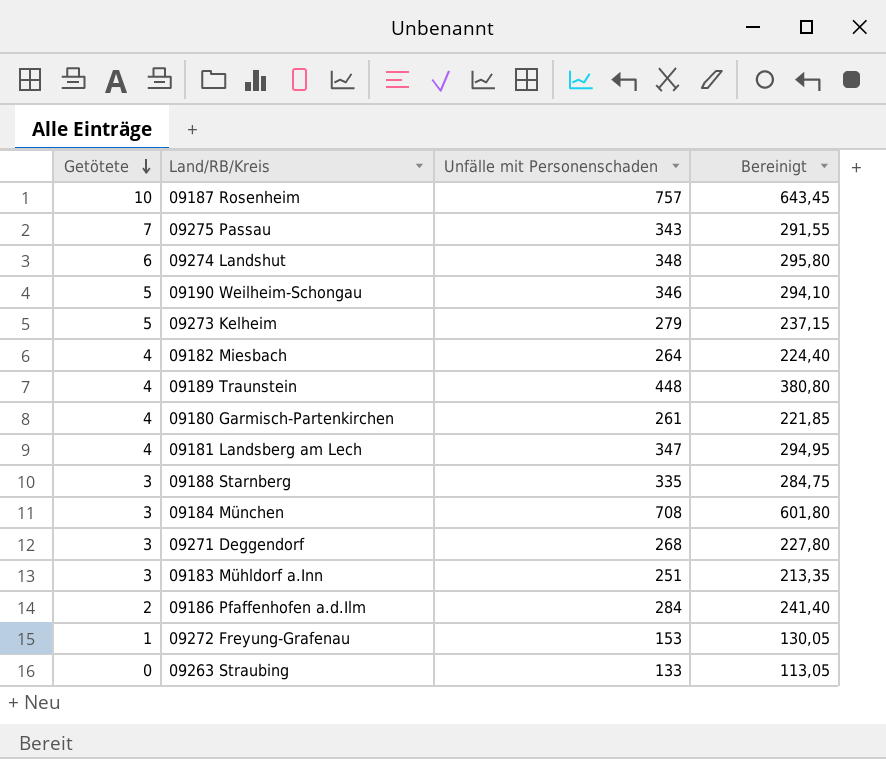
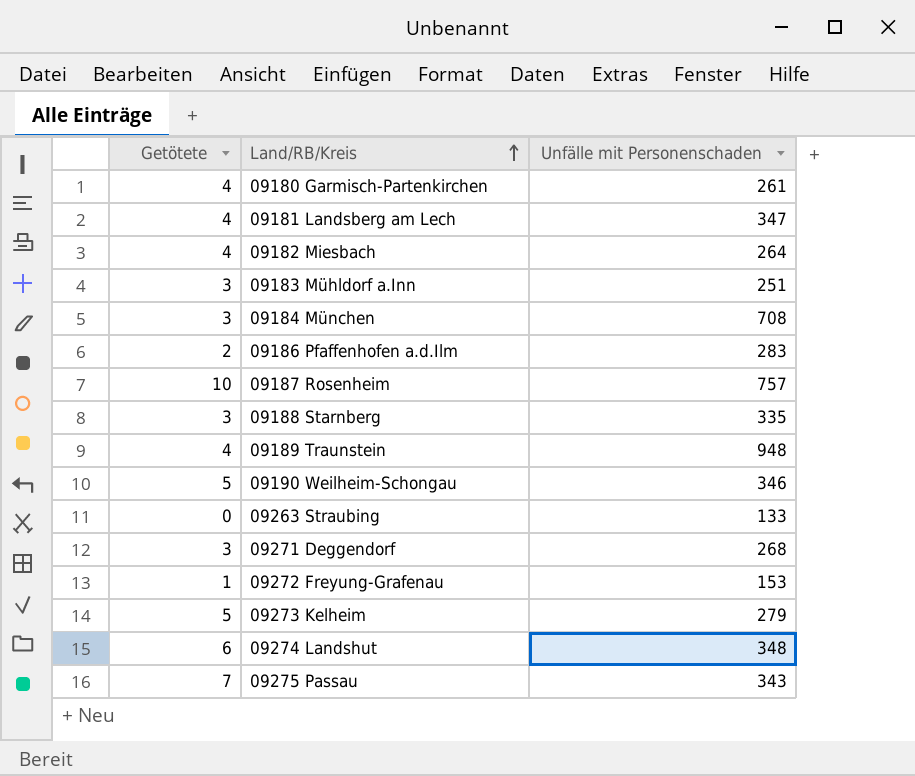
row order: Getötete descending -> Land/RB/Kreis ascending
column Bereinigt | formula: [Unfälle mit Personenschaden] * 0,85 -> none
09186 Pfaffenhofen a.d.Ilm | Unfälle mit Personenschaden: 284 -> 283
09189 Traunstein | Unfälle mit Personenschaden: 448 -> 948

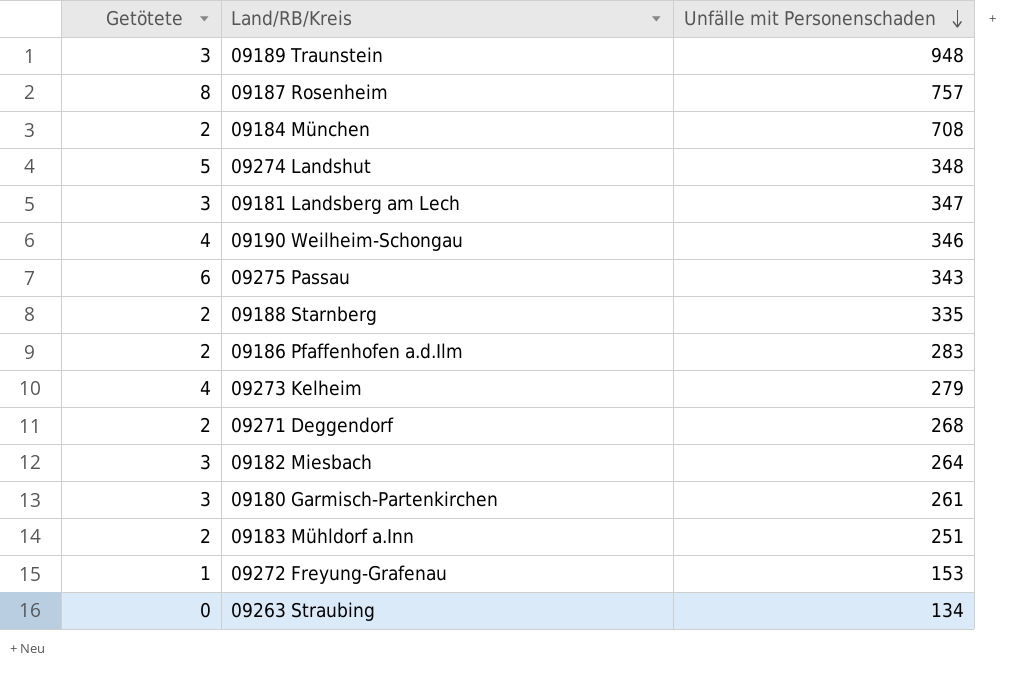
row order: Land/RB/Kreis ascending -> Unfälle mit Personenschaden descending
09189 Traunstein | Getötete: 4 -> 3
09187 Rosenheim | Getötete: 10 -> 8
09184 München | Getötete: 3 -> 2
09274 Landshut | Getötete: 6 -> 5
09181 Landsberg am Lech | Getötete: 4 -> 3
09190 Weilheim-Schongau | Getötete: 5 -> 4
09275 Passau | Getötete: 7 -> 6
09188 Starnberg | Getötete: 3 -> 2
09273 Kelheim | Getötete: 5 -> 4
09271 Deggendorf | Getötete: 3 -> 2
09182 Miesbach | Getötete: 4 -> 3
09180 Garmisch-Partenkirchen | Getötete: 4 -> 3
09183 Mühldorf a.Inn | Getötete: 3 -> 2
09263 Straubing | Unfälle mit Personenschaden: 133 -> 134

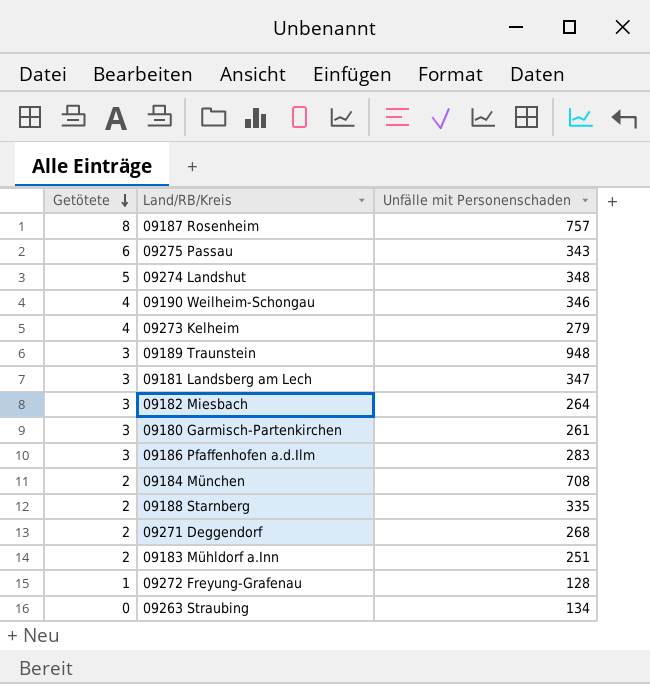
row order: Unfälle mit Personenschaden descending -> Getötete descending
09186 Pfaffenhofen a.d.Ilm | Getötete: 2 -> 3
09272 Freyung-Grafenau | Unfälle mit Personenschaden: 153 -> 128

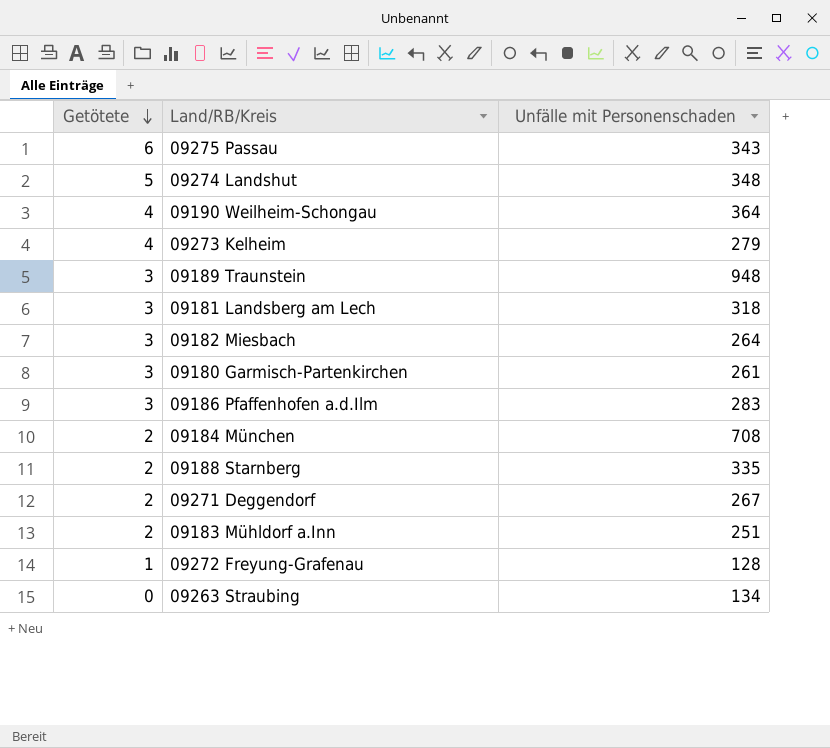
row 09187 Rosenheim: 8 | 757 -> none
09190 Weilheim-Schongau | Unfälle mit Personenschaden: 346 -> 364
09181 Landsberg am Lech | Unfälle mit Personenschaden: 347 -> 318
09271 Deggendorf | Unfälle mit Personenschaden: 268 -> 267

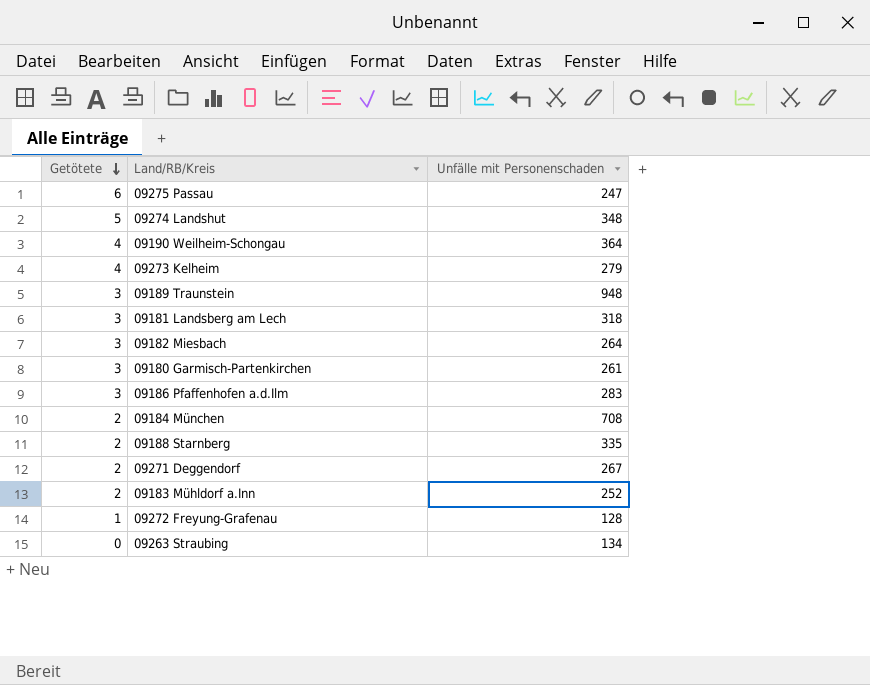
09275 Passau | Unfälle mit Personenschaden: 343 -> 247
09183 Mühldorf a.Inn | Unfälle mit Personenschaden: 251 -> 252

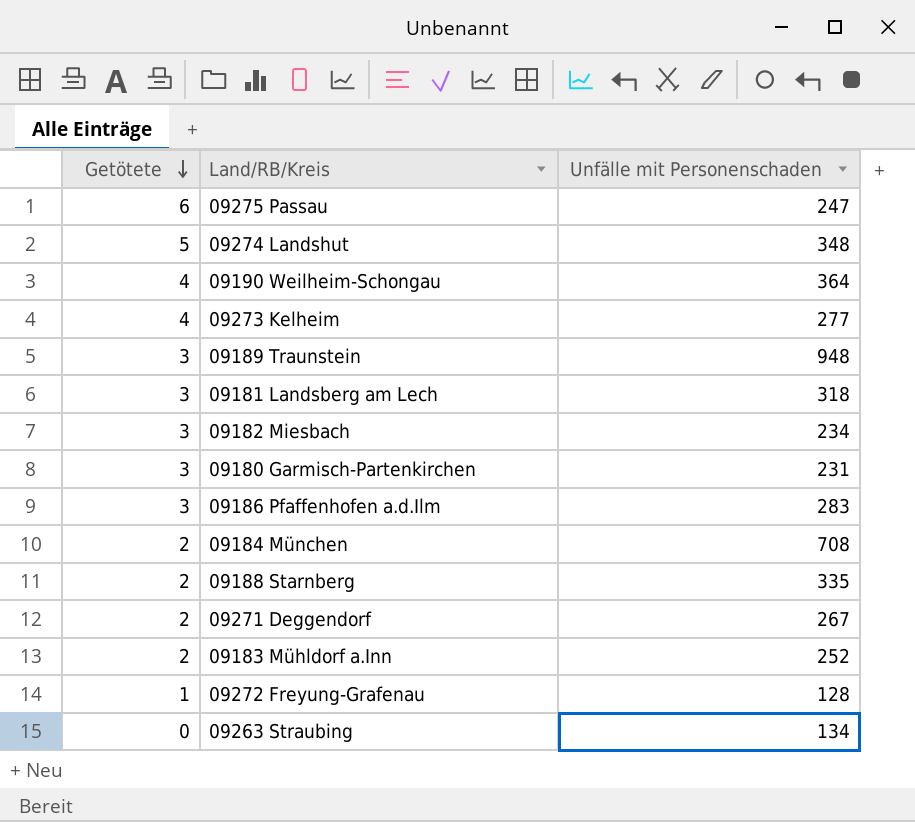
09273 Kelheim | Unfälle mit Personenschaden: 279 -> 277
09182 Miesbach | Unfälle mit Personenschaden: 264 -> 234
09180 Garmisch-Partenkirchen | Unfälle mit Personenschaden: 261 -> 231

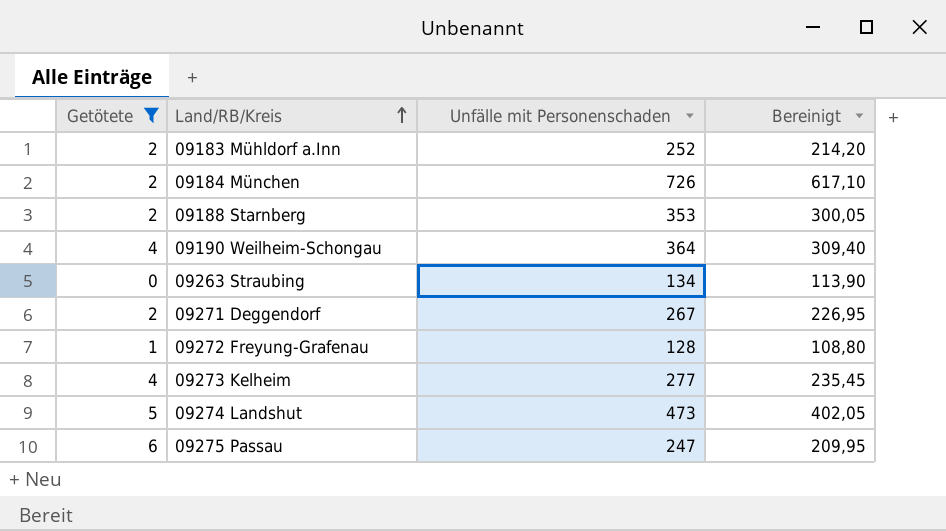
filter: none -> Getötete != 3
row order: Getötete descending -> Land/RB/Kreis ascending
column Bereinigt | formula: none -> [Unfälle mit Personenschaden] * 0,85
09184 München | Unfälle mit Personenschaden: 708 -> 726
09188 Starnberg | Unfälle mit Personenschaden: 335 -> 353
09274 Landshut | Unfälle mit Personenschaden: 348 -> 473

